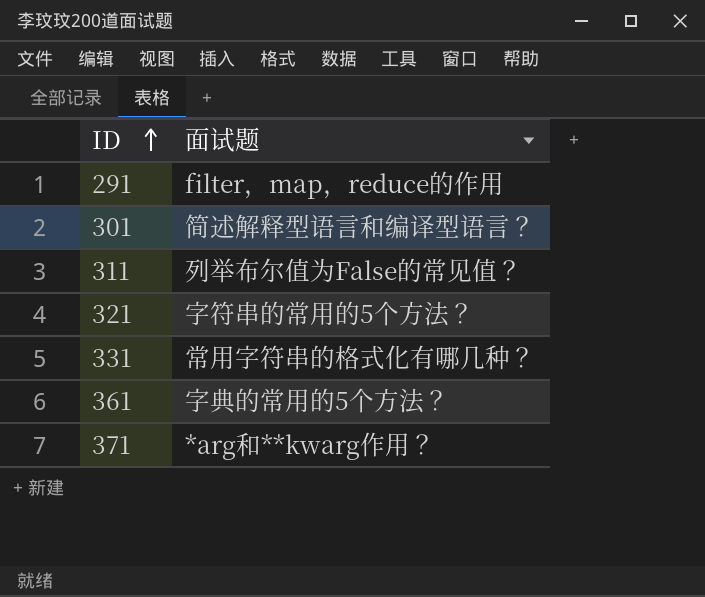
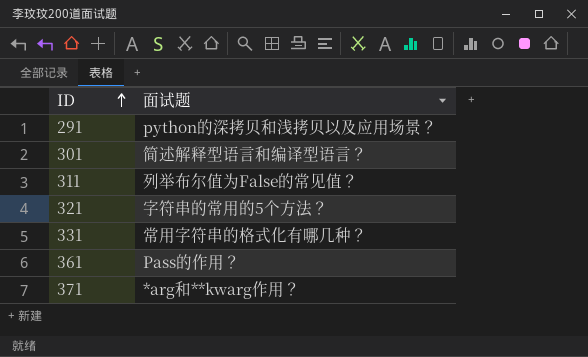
291 | 面试题: filter，map，reduce的作用 -> python的深拷贝和浅拷贝以及应用场景？
361 | 面试题: 字典的常用的5个方法？ -> Pass的作用？

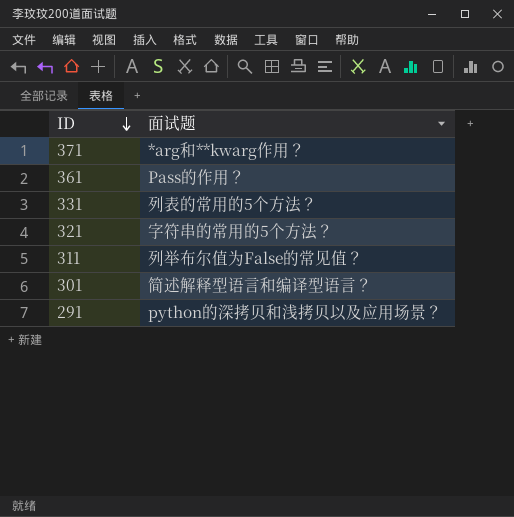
row order: ID ascending -> ID descending
331 | 面试题: 常用字符串的格式化有哪几种？ -> 列表的常用的5个方法？

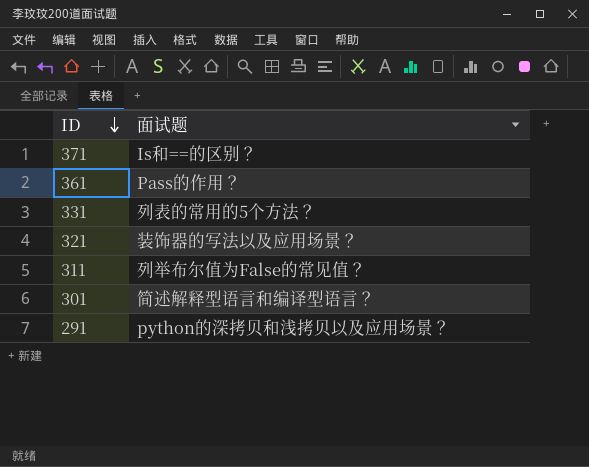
371 | 面试题: *arg和**kwarg作用？ -> Is和==的区别？
321 | 面试题: 字符串的常用的5个方法？ -> 装饰器的写法以及应用场景？

